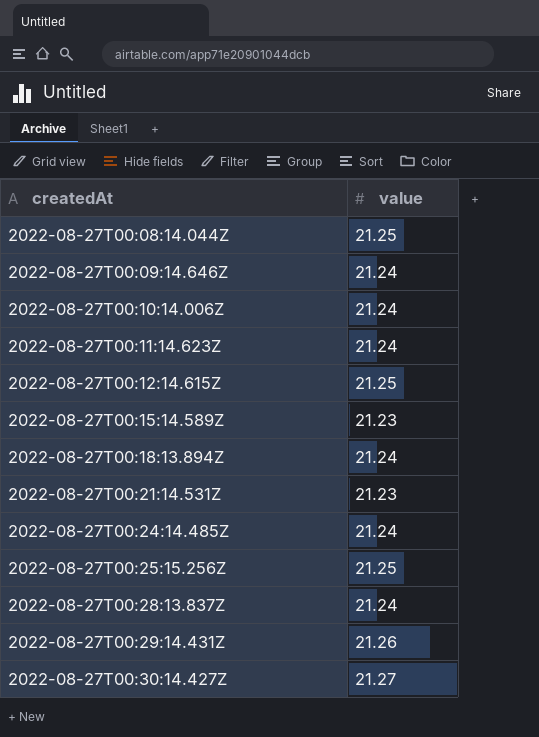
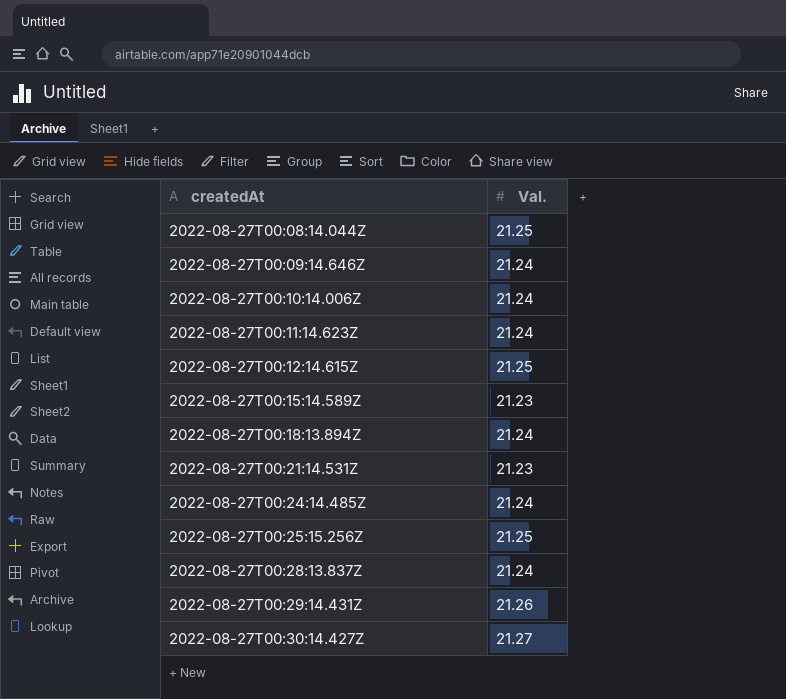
column name: value -> Val.

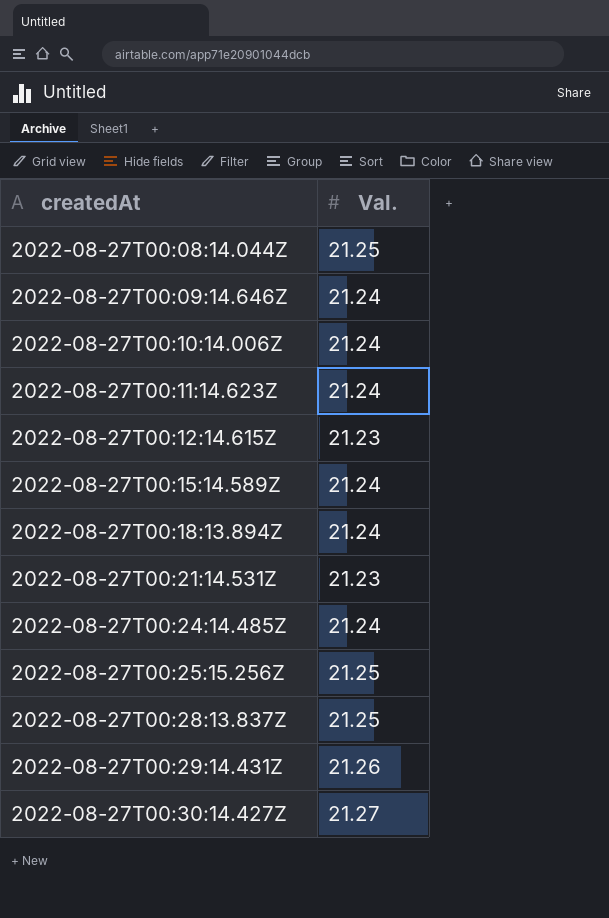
2022-08-27T00:12:14.615Z | Val.: 21.25 -> 21.23
2022-08-27T00:15:14.589Z | Val.: 21.23 -> 21.24
2022-08-27T00:28:13.837Z | Val.: 21.24 -> 21.25

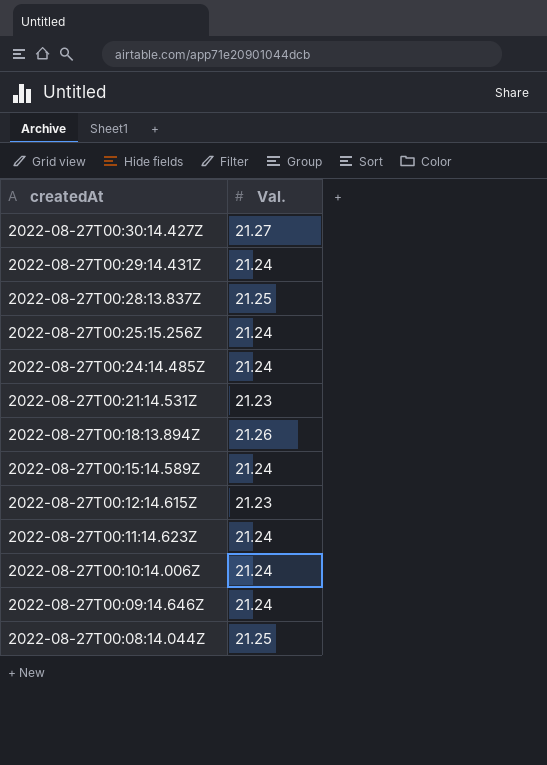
row order: createdAt ascending -> createdAt descending
2022-08-27T00:29:14.431Z | Val.: 21.26 -> 21.24
2022-08-27T00:25:15.256Z | Val.: 21.25 -> 21.24
2022-08-27T00:18:13.894Z | Val.: 21.24 -> 21.26

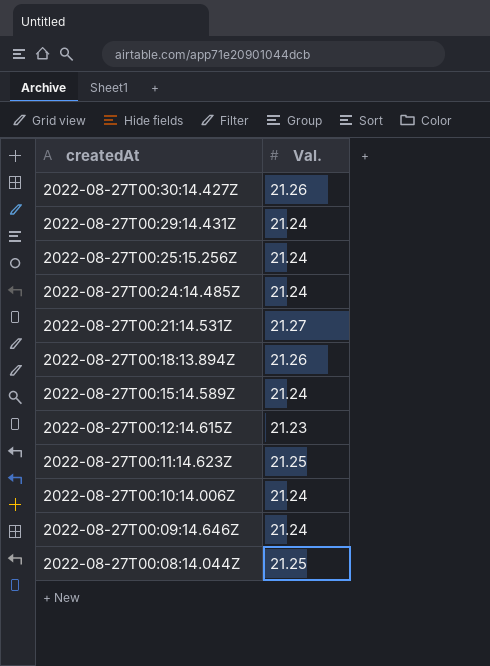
row 2022-08-27T00:28:13.837Z: 21.25 -> none
2022-08-27T00:30:14.427Z | Val.: 21.27 -> 21.26
2022-08-27T00:21:14.531Z | Val.: 21.23 -> 21.27
2022-08-27T00:11:14.623Z | Val.: 21.24 -> 21.25

